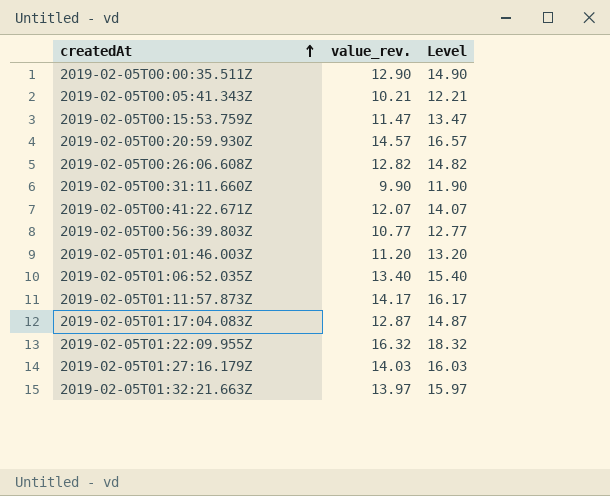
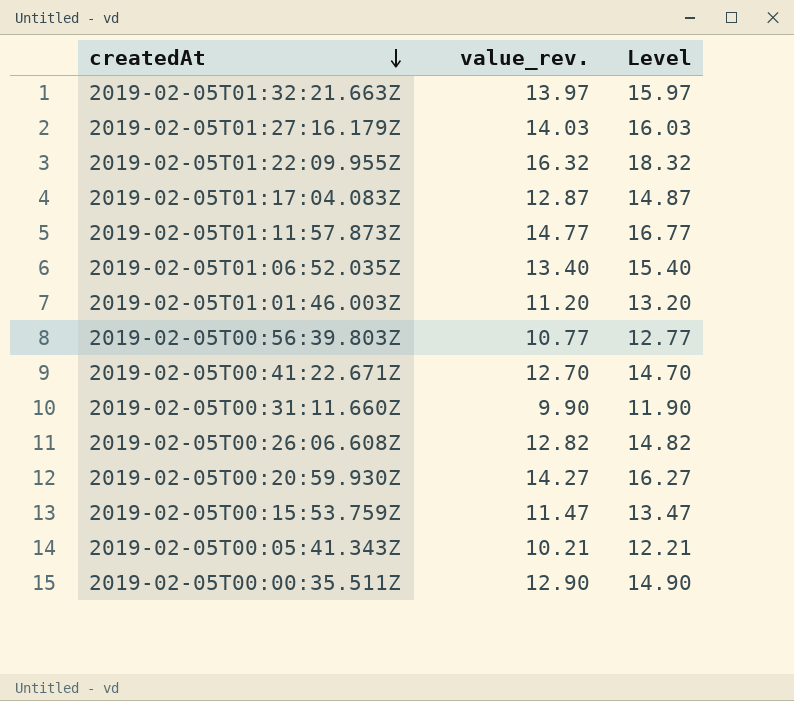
row order: createdAt ascending -> createdAt descending
2019-02-05T01:11:57.873Z | value_rev.: 14.17 -> 14.77
2019-02-05T01:11:57.873Z | Level: 16.17 -> 16.77
2019-02-05T00:41:22.671Z | value_rev.: 12.07 -> 12.70
2019-02-05T00:41:22.671Z | Level: 14.07 -> 14.70
2019-02-05T00:20:59.930Z | value_rev.: 14.57 -> 14.27
2019-02-05T00:20:59.930Z | Level: 16.57 -> 16.27

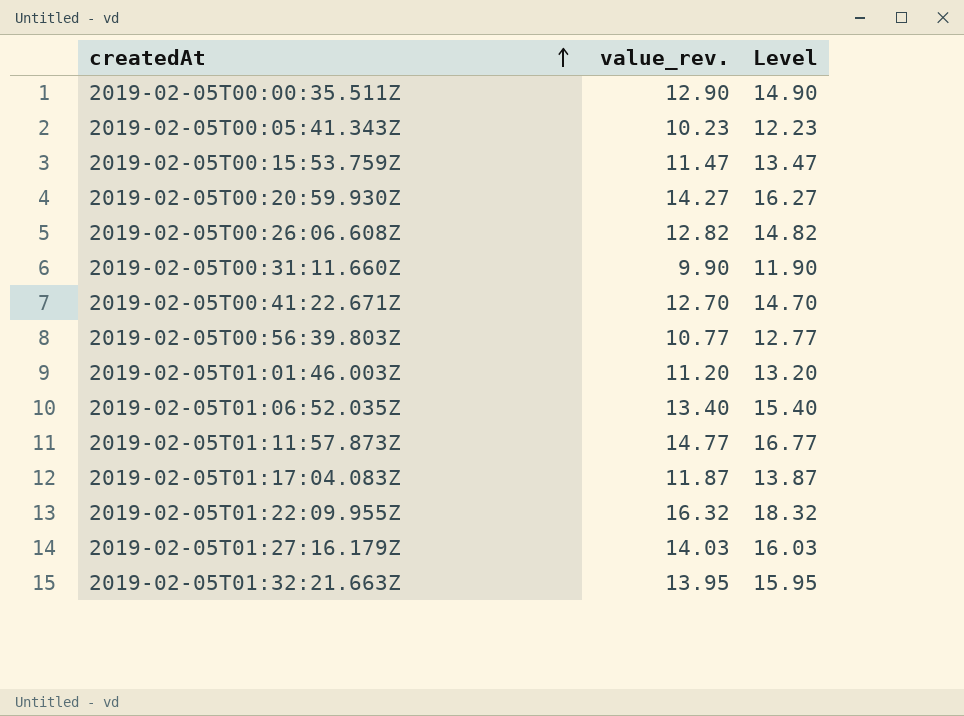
row order: createdAt descending -> createdAt ascending
2019-02-05T00:05:41.343Z | value_rev.: 10.21 -> 10.23
2019-02-05T00:05:41.343Z | Level: 12.21 -> 12.23
2019-02-05T01:17:04.083Z | value_rev.: 12.87 -> 11.87
2019-02-05T01:17:04.083Z | Level: 14.87 -> 13.87
2019-02-05T01:32:21.663Z | value_rev.: 13.97 -> 13.95
2019-02-05T01:32:21.663Z | Level: 15.97 -> 15.95

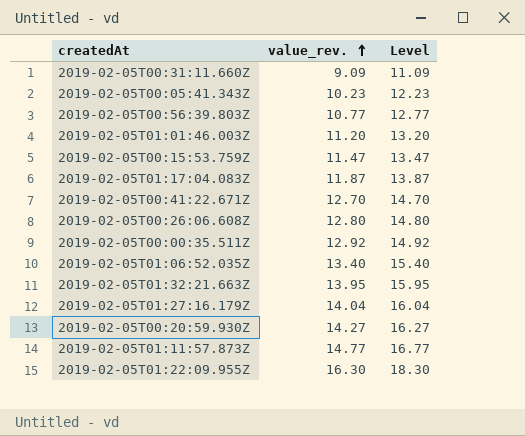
row order: createdAt ascending -> value_rev. ascending
2019-02-05T00:31:11.660Z | value_rev.: 9.90 -> 9.09
2019-02-05T00:31:11.660Z | Level: 11.90 -> 11.09
2019-02-05T00:26:06.608Z | value_rev.: 12.82 -> 12.80
2019-02-05T00:26:06.608Z | Level: 14.82 -> 14.80
2019-02-05T00:00:35.511Z | value_rev.: 12.90 -> 12.92
2019-02-05T00:00:35.511Z | Level: 14.90 -> 14.92
2019-02-05T01:27:16.179Z | value_rev.: 14.03 -> 14.04
2019-02-05T01:27:16.179Z | Level: 16.03 -> 16.04
2019-02-05T01:22:09.955Z | value_rev.: 16.32 -> 16.30
2019-02-05T01:22:09.955Z | Level: 18.32 -> 18.30

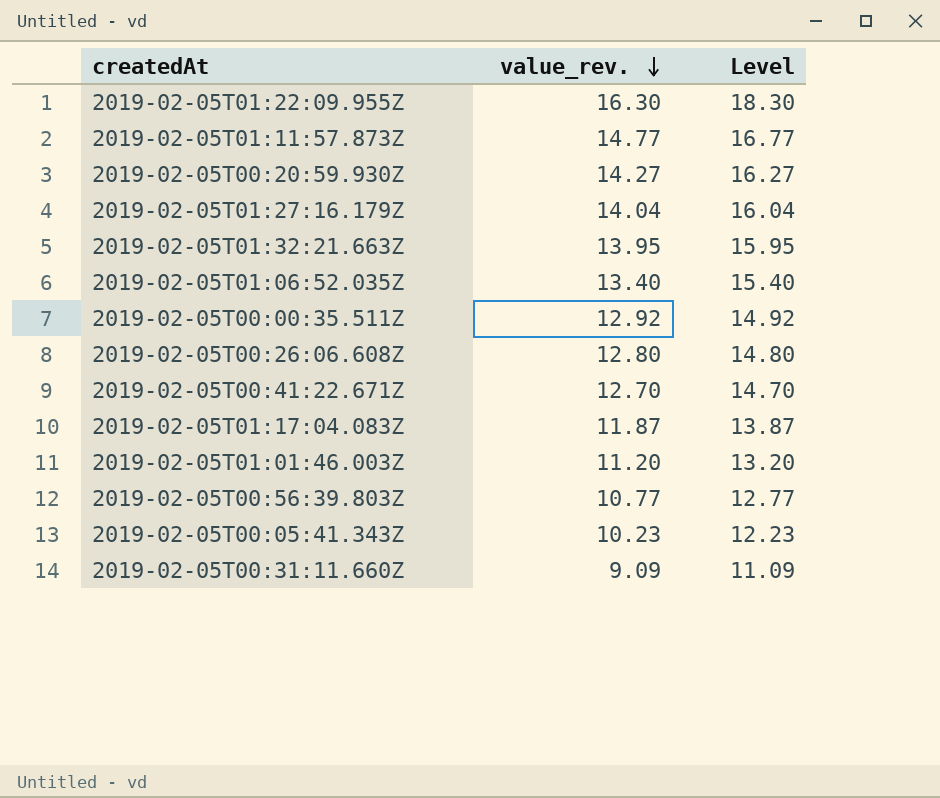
row order: value_rev. ascending -> value_rev. descending
row 2019-02-05T00:15:53.759Z: 11.47 | 13.47 -> none

